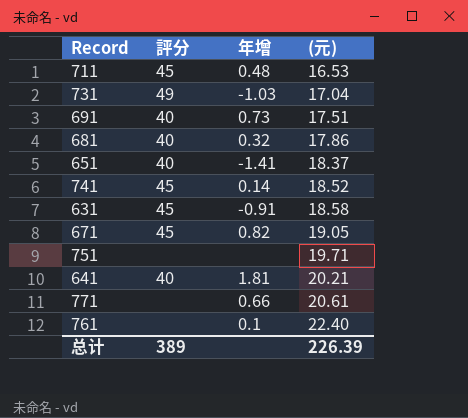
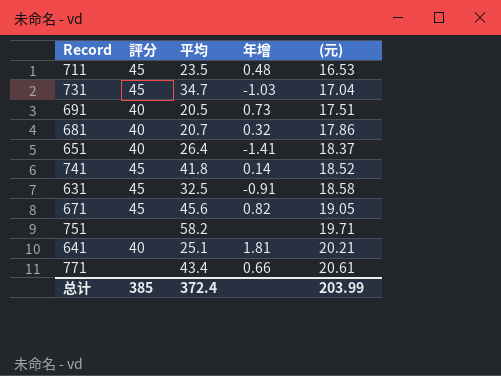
column 平均 | position: none -> 3
row 761: none | 0.1 | 22.40 -> none
731 | 評分: 49 -> 45
总计 | 評分: 389 -> 385
总计 | (元): 226.39 -> 203.99

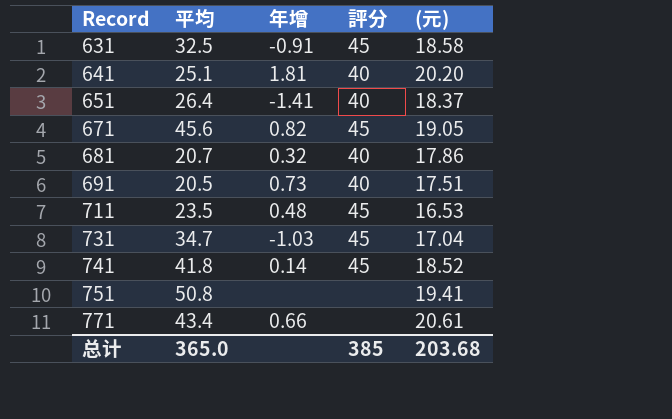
row order: (元) ascending -> Record ascending
column 評分 | position: 2 -> 4
641 | (元): 20.21 -> 20.20
751 | 平均: 58.2 -> 50.8
751 | (元): 19.71 -> 19.41
总计 | 平均: 372.4 -> 365.0
总计 | (元): 203.99 -> 203.68

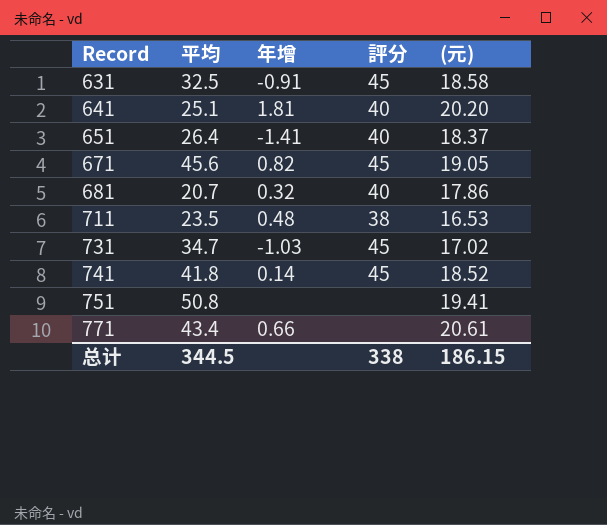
row 691: 20.5 | 0.73 | 40 | 17.51 -> none
711 | 評分: 45 -> 38
731 | (元): 17.04 -> 17.02
总计 | 平均: 365.0 -> 344.5
总计 | 評分: 385 -> 338
总计 | (元): 203.68 -> 186.15

